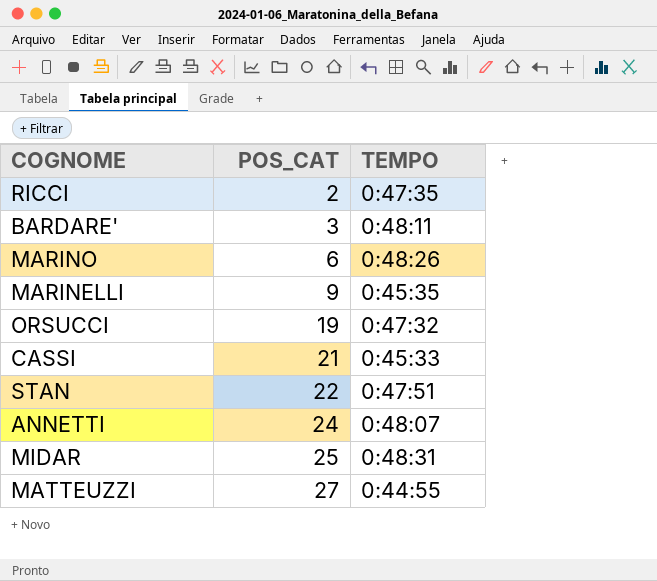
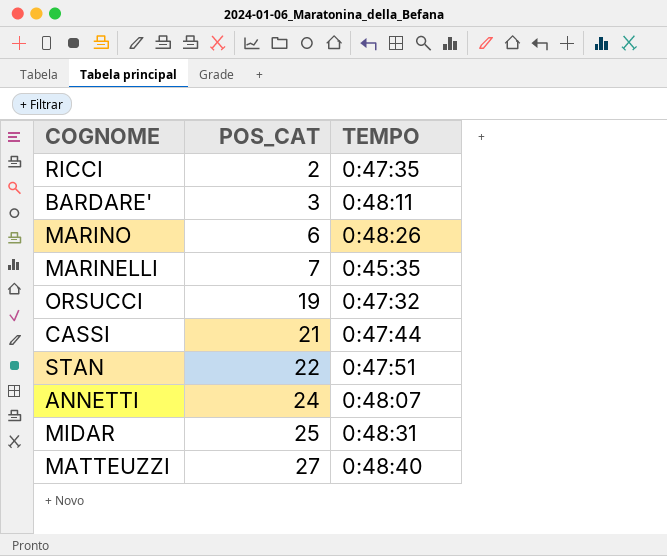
MARINELLI | POS_CAT: 9 -> 7
CASSI | TEMPO: 0:45:33 -> 0:47:44
MATTEUZZI | TEMPO: 0:44:55 -> 0:48:40

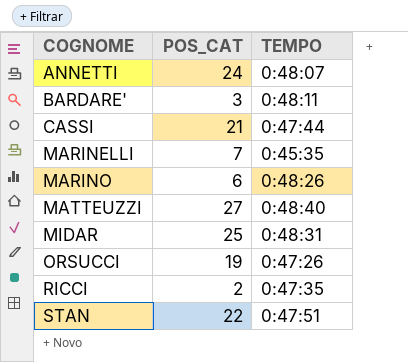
row order: POS_CAT ascending -> COGNOME ascending
ORSUCCI | TEMPO: 0:47:32 -> 0:47:26

